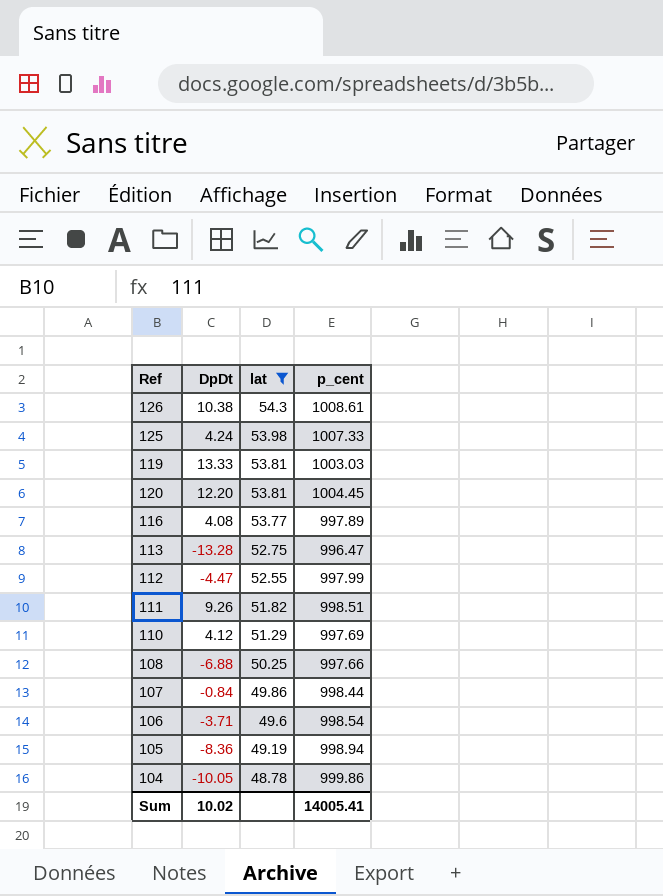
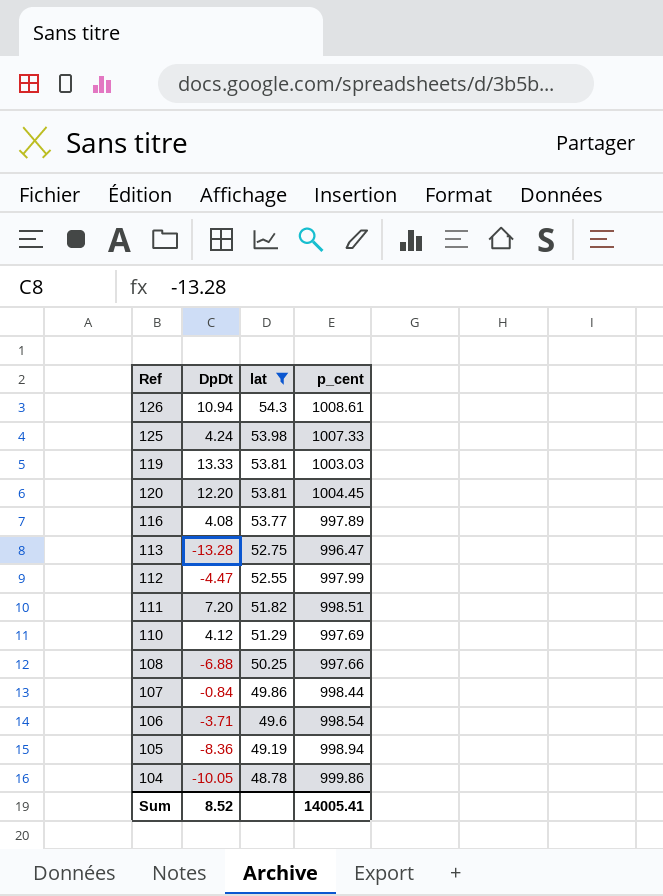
126 | DpDt: 10.38 -> 10.94
111 | DpDt: 9.26 -> 7.20
Sum | DpDt: 10.02 -> 8.52

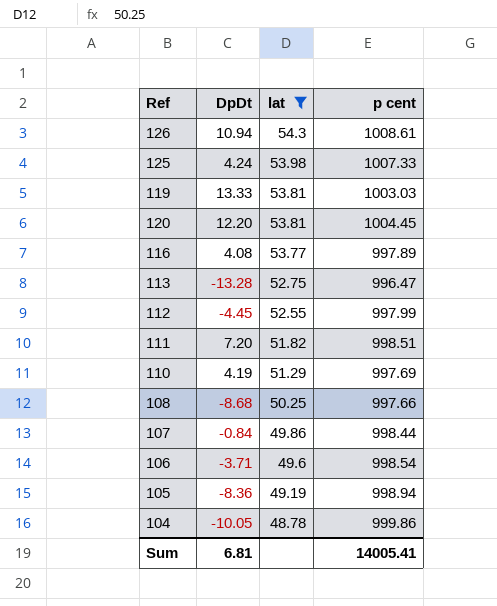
column name: p_cent -> p cent
112 | DpDt: -4.47 -> -4.45
110 | DpDt: 4.12 -> 4.19
108 | DpDt: -6.88 -> -8.68
Sum | DpDt: 8.52 -> 6.81

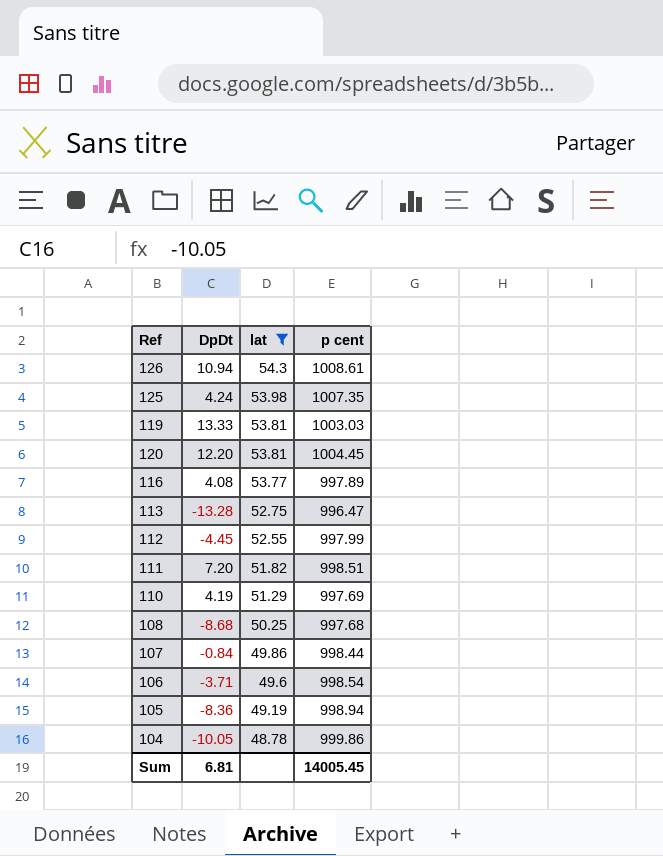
125 | p cent: 1007.33 -> 1007.35
108 | p cent: 997.66 -> 997.68
Sum | p cent: 14005.41 -> 14005.45

